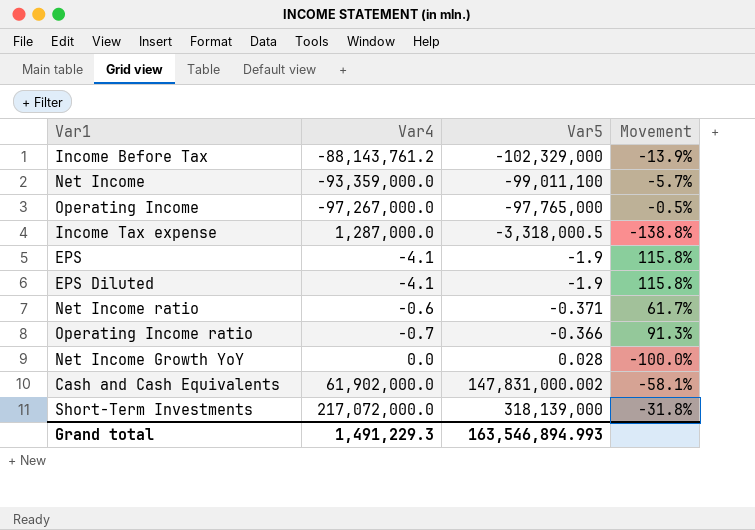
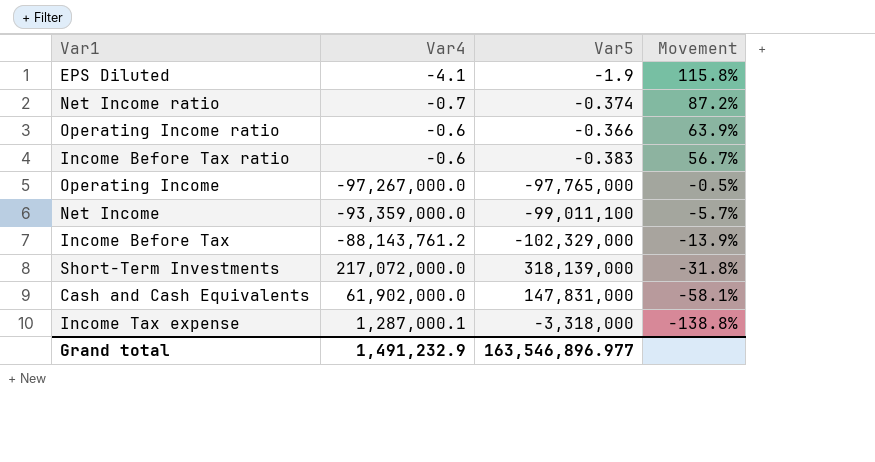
row order: Var5 ascending -> Movement descending
row EPS: -4.1 | -1.9 | 115.8% -> none
row Net Income Growth YoY: 0.0 | 0.028 | -100.0% -> none
Net Income ratio | Var4: -0.6 -> -0.7
Net Income ratio | Var5: -0.371 -> -0.374
Net Income ratio | Movement: 61.7% -> 87.2%
Operating Income ratio | Var4: -0.7 -> -0.6
Operating Income ratio | Movement: 91.3% -> 63.9%
row Income Before Tax ratio: none -> -0.6 | -0.383 | 56.7%
Cash and Cash Equivalents | Var5: 147,831,000.002 -> 147,831,000
Income Tax expense | Var4: 1,287,000.0 -> 1,287,000.1
Income Tax expense | Var5: -3,318,000.5 -> -3,318,000
Grand total | Var4: 1,491,229.3 -> 1,491,232.9
Grand total | Var5: 163,546,894.993 -> 163,546,896.977

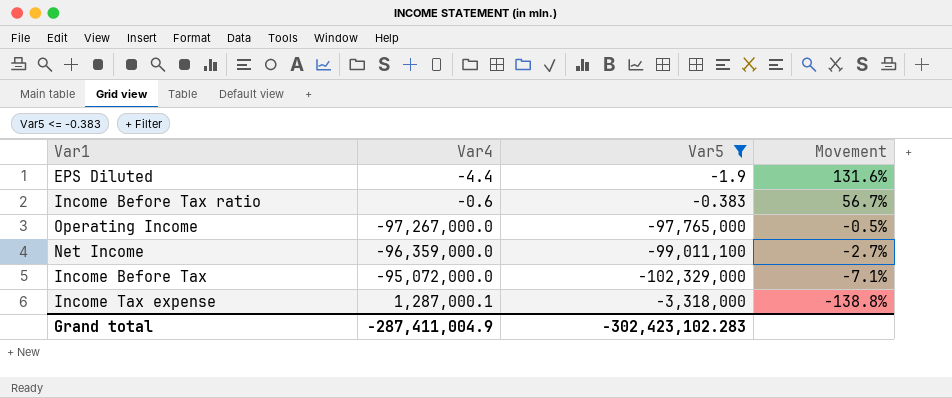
filter: none -> Var5 <= -0.383
EPS Diluted | Var4: -4.1 -> -4.4
EPS Diluted | Movement: 115.8% -> 131.6%
Net Income | Var4: -93,359,000.0 -> -96,359,000.0
Net Income | Movement: -5.7% -> -2.7%
Income Before Tax | Var4: -88,143,761.2 -> -95,072,000.0
Income Before Tax | Movement: -13.9% -> -7.1%
Grand total | Var4: 1,491,232.9 -> -287,411,004.9
Grand total | Var5: 163,546,896.977 -> -302,423,102.283

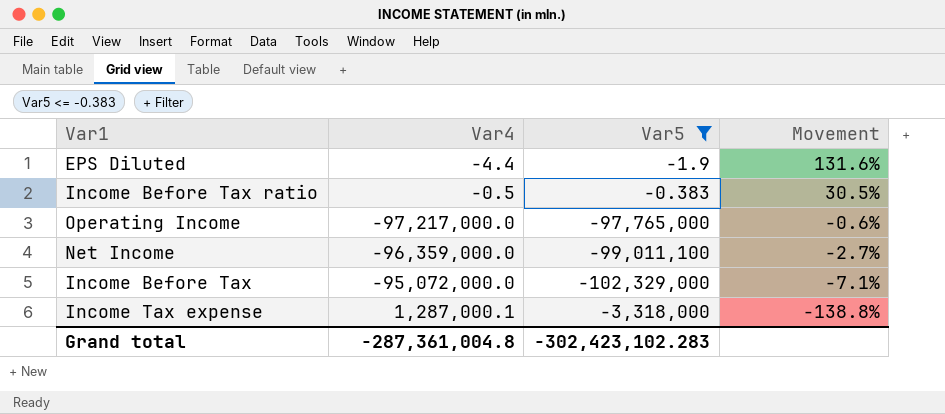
Income Before Tax ratio | Var4: -0.6 -> -0.5
Income Before Tax ratio | Movement: 56.7% -> 30.5%
Operating Income | Var4: -97,267,000.0 -> -97,217,000.0
Operating Income | Movement: -0.5% -> -0.6%
Grand total | Var4: -287,411,004.9 -> -287,361,004.8

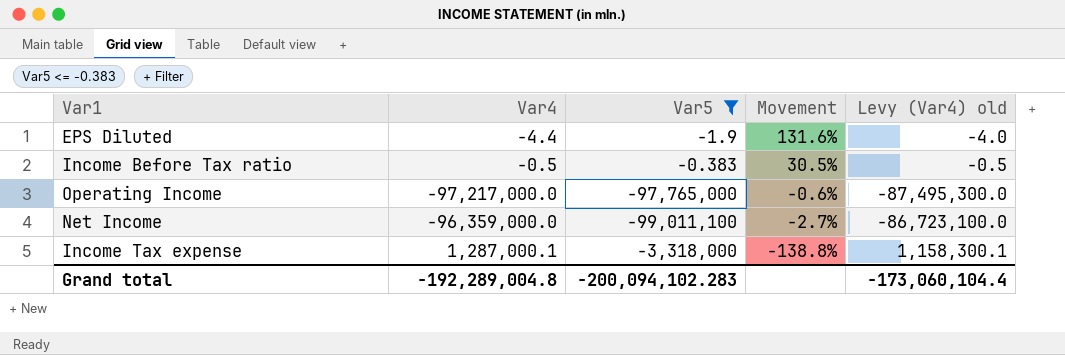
column Levy (Var4) old | formula: none -> [Var4] * 0.9
row Income Before Tax: -95,072,000.0 | -102,329,000 | -7.1% -> none
Grand total | Var4: -287,361,004.8 -> -192,289,004.8
Grand total | Var5: -302,423,102.283 -> -200,094,102.283

